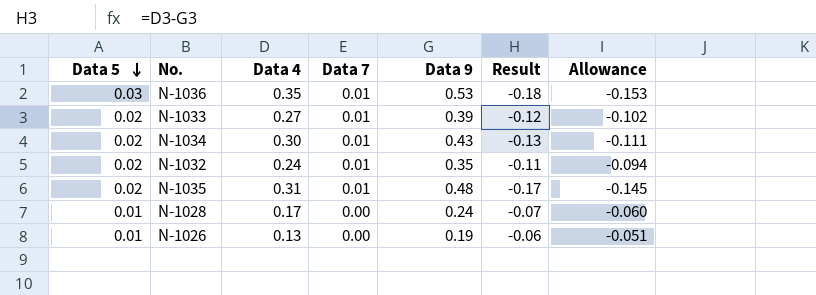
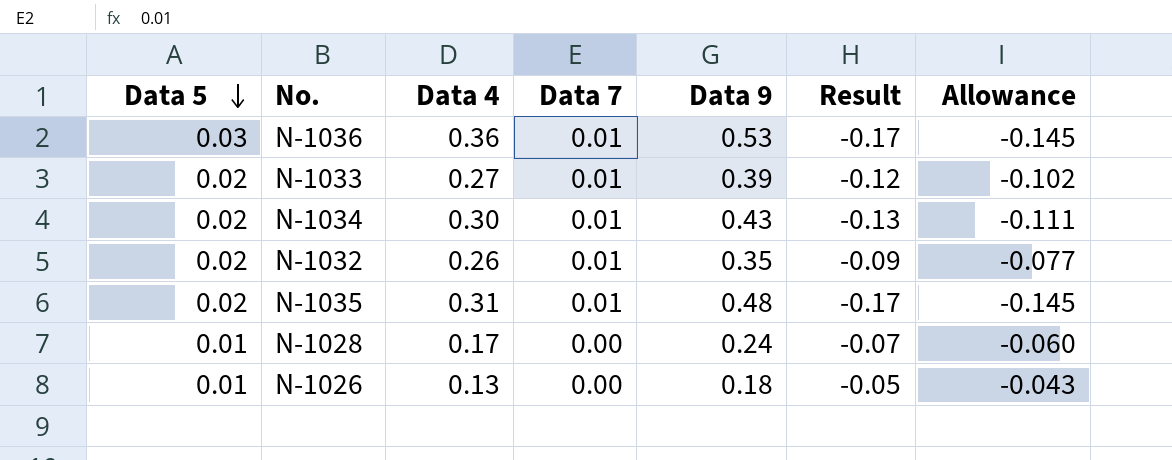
N-1036 | Data 4: 0.35 -> 0.36
N-1036 | Result: -0.18 -> -0.17
N-1036 | Allowance: -0.153 -> -0.145
N-1032 | Data 4: 0.24 -> 0.26
N-1032 | Result: -0.11 -> -0.09
N-1032 | Allowance: -0.094 -> -0.077
N-1026 | Data 9: 0.19 -> 0.18
N-1026 | Result: -0.06 -> -0.05
N-1026 | Allowance: -0.051 -> -0.043

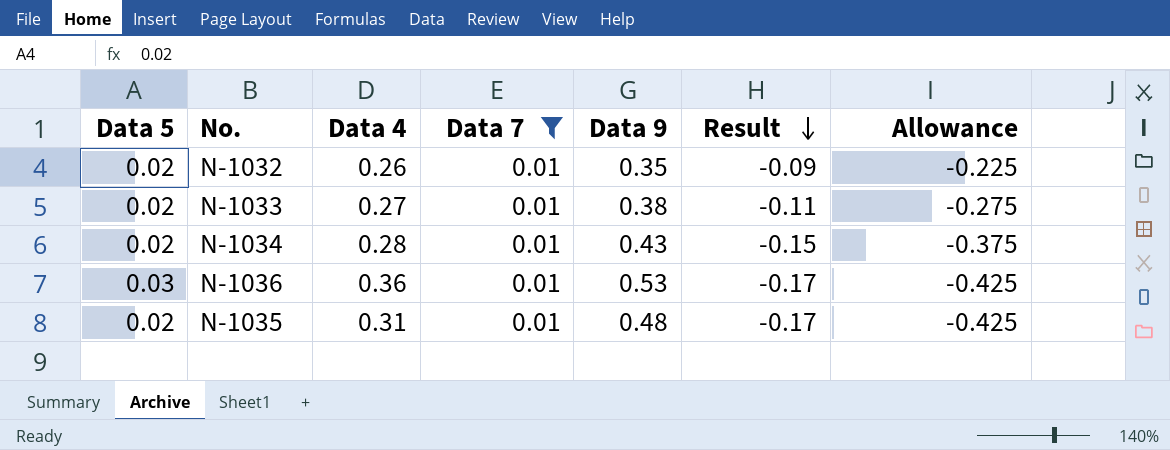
filter: none -> Data 7 = 0.01
row order: Data 5 descending -> Result descending
column Allowance | formula: [Result] * 0.85 -> [Result] * 2.5
N-1033 | Data 9: 0.39 -> 0.38
N-1033 | Result: -0.12 -> -0.11
N-1034 | Data 4: 0.30 -> 0.28
N-1034 | Result: -0.13 -> -0.15

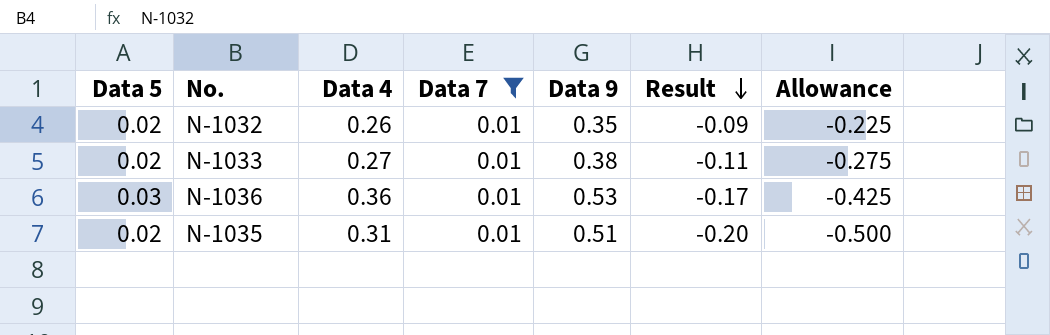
row N-1034: 0.02 | 0.28 | 0.01 | 0.43 | -0.15 | -0.375 -> none
N-1035 | Data 9: 0.48 -> 0.51
N-1035 | Result: -0.17 -> -0.20
N-1035 | Allowance: -0.425 -> -0.500

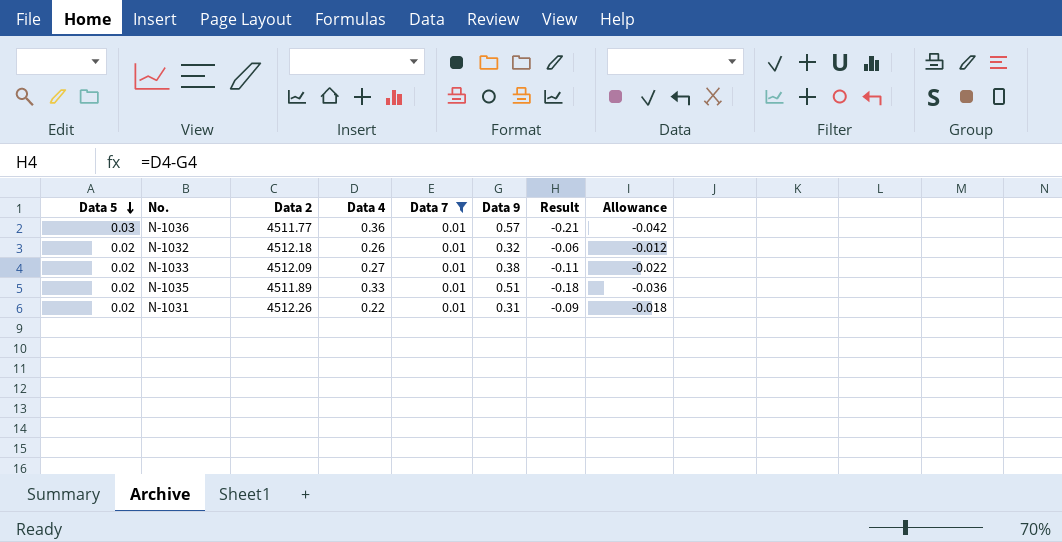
row order: Result descending -> Data 5 descending
column Data 2 | position: none -> 3
column Allowance | formula: [Result] * 2.5 -> [Result] * 0.2
N-1036 | Data 9: 0.53 -> 0.57
N-1036 | Result: -0.17 -> -0.21
N-1032 | Data 9: 0.35 -> 0.32
N-1032 | Result: -0.09 -> -0.06
N-1035 | Data 4: 0.31 -> 0.33
N-1035 | Result: -0.20 -> -0.18
row N-1031: none -> 0.02 | 4512.26 | 0.22 | 0.01 | 0.31 | -0.09 | -0.018

